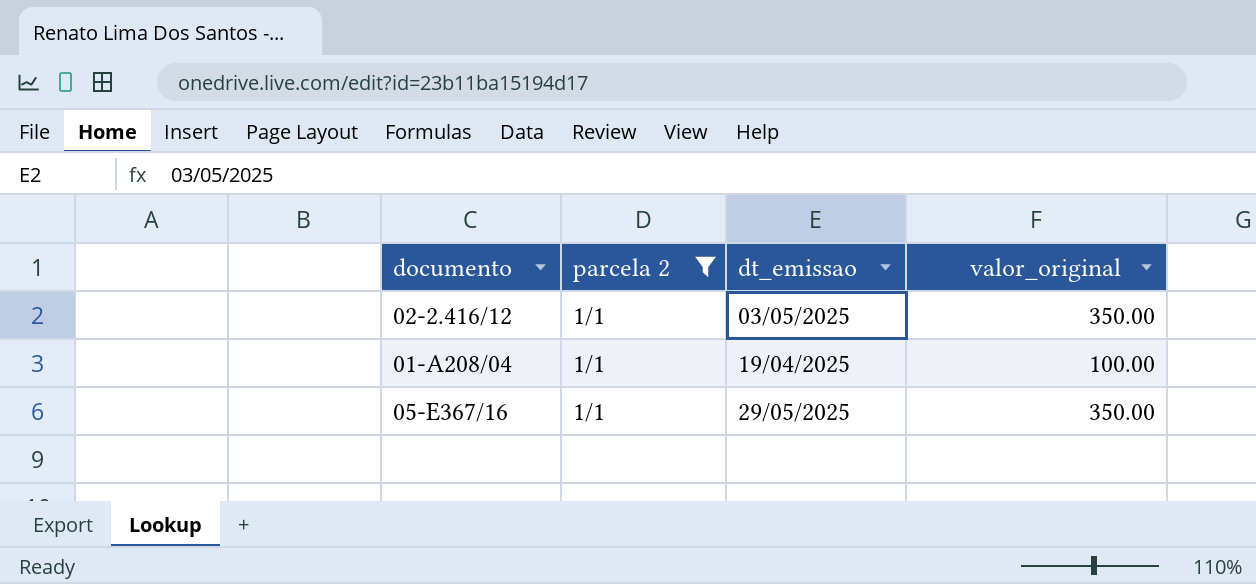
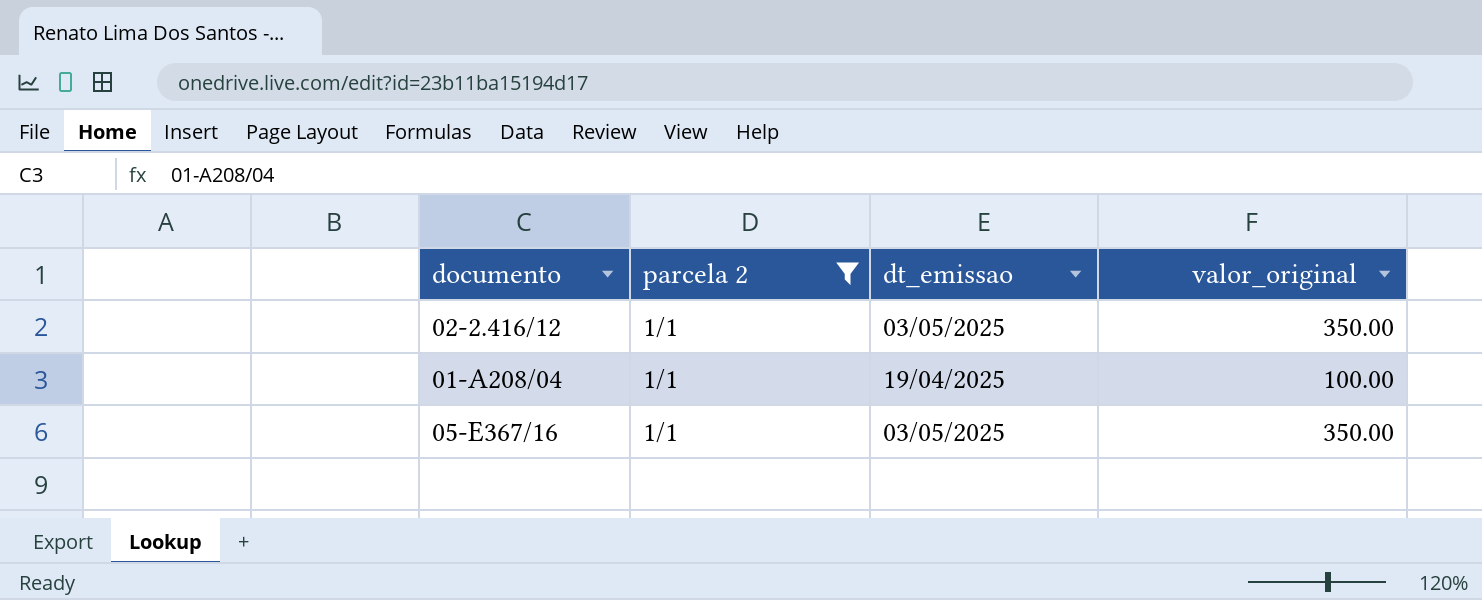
05-E367/16 | dt_emissao: 29/05/2025 -> 03/05/2025

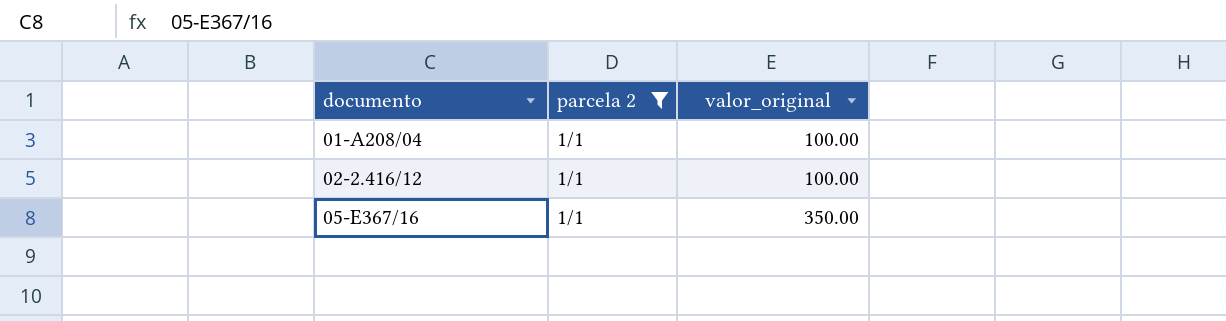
row order: none -> documento ascending
column dt_emissao | position: 3 -> none
02-2.416/12 | valor_original: 350.00 -> 100.00

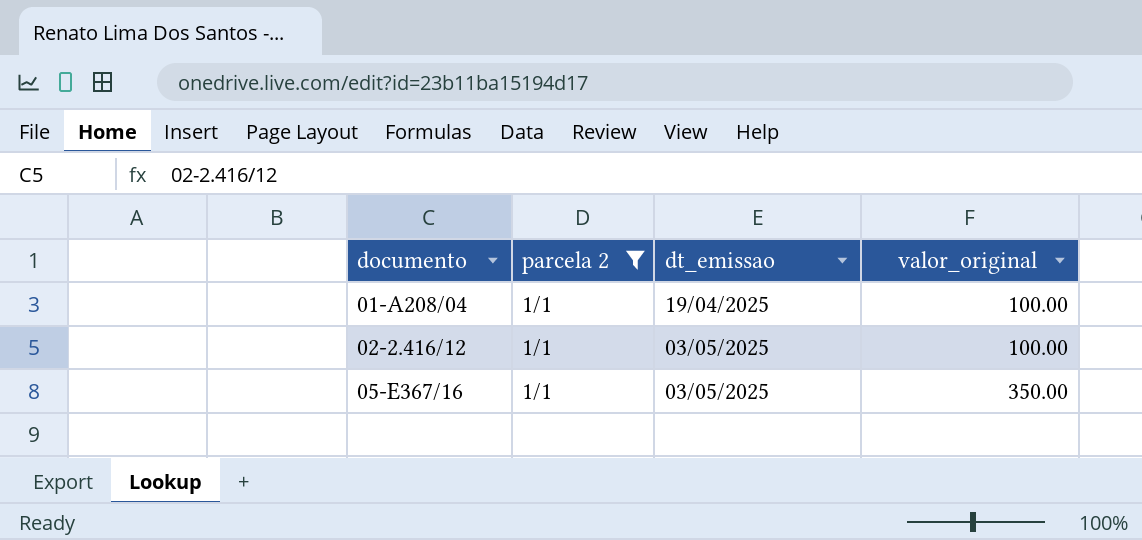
column dt_emissao | position: none -> 3

